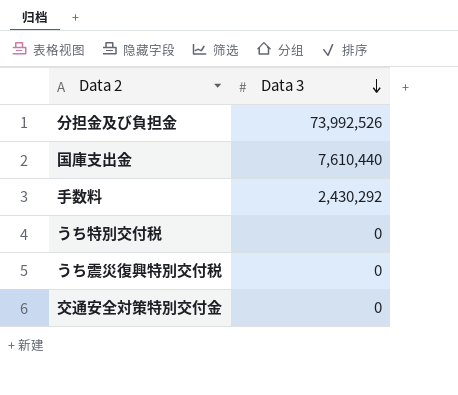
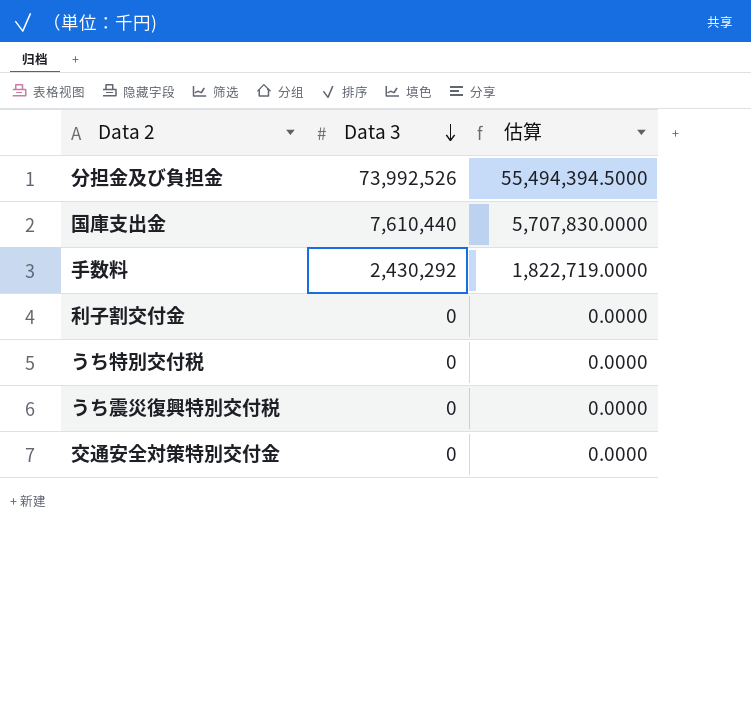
column 估算 | formula: none -> [Data 3] * 0.75
row 利子割交付金: none -> 0 | 0.0000

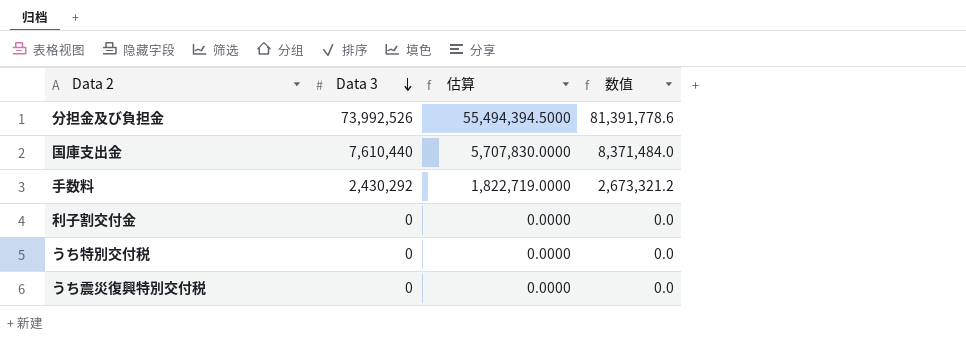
column 数值 | formula: none -> [Data 3] * 1.1
row 交通安全対策特別交付金: 0 | 0.0000 -> none

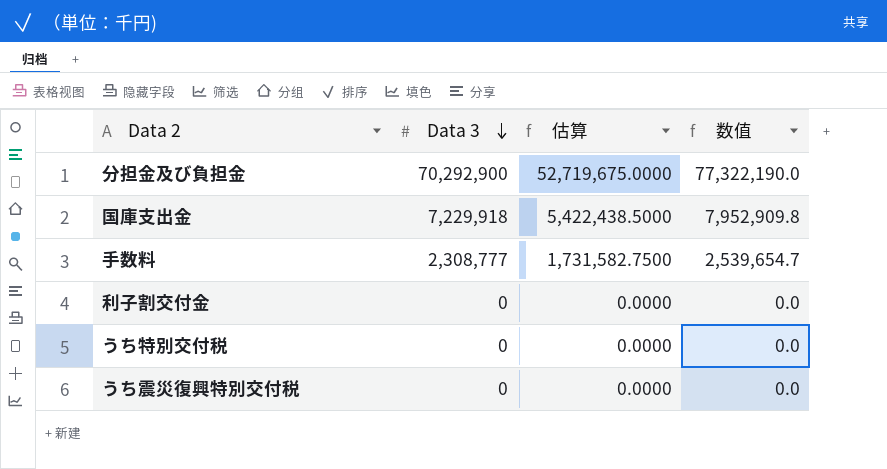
分担金及び負担金 | Data 3: 73,992,526 -> 70,292,900
分担金及び負担金 | 估算: 55,494,394.5000 -> 52,719,675.0000
分担金及び負担金 | 数值: 81,391,778.6 -> 77,322,190.0
国庫支出金 | Data 3: 7,610,440 -> 7,229,918
国庫支出金 | 估算: 5,707,830.0000 -> 5,422,438.5000
国庫支出金 | 数值: 8,371,484.0 -> 7,952,909.8
手数料 | Data 3: 2,430,292 -> 2,308,777
手数料 | 估算: 1,822,719.0000 -> 1,731,582.7500
手数料 | 数值: 2,673,321.2 -> 2,539,654.7

